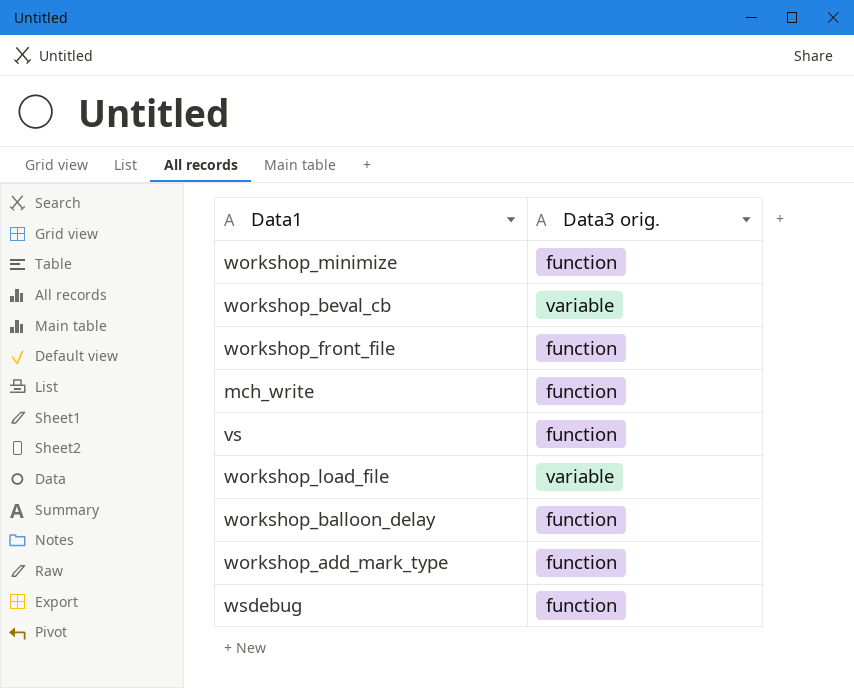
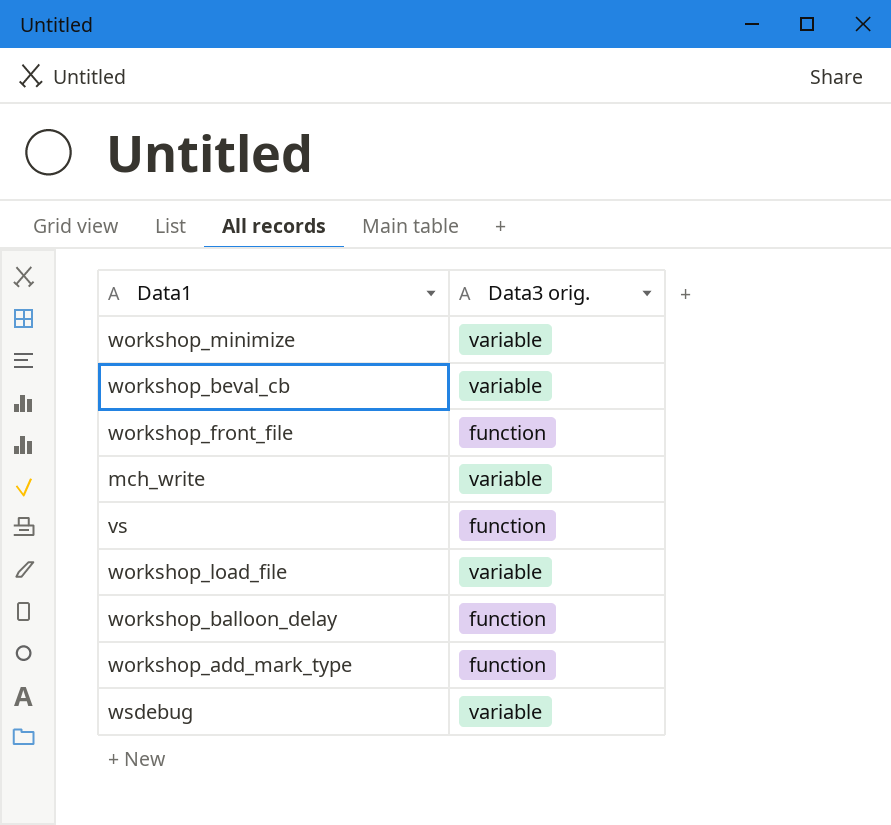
workshop_minimize | Data3 orig.: function -> variable
mch_write | Data3 orig.: function -> variable
wsdebug | Data3 orig.: function -> variable

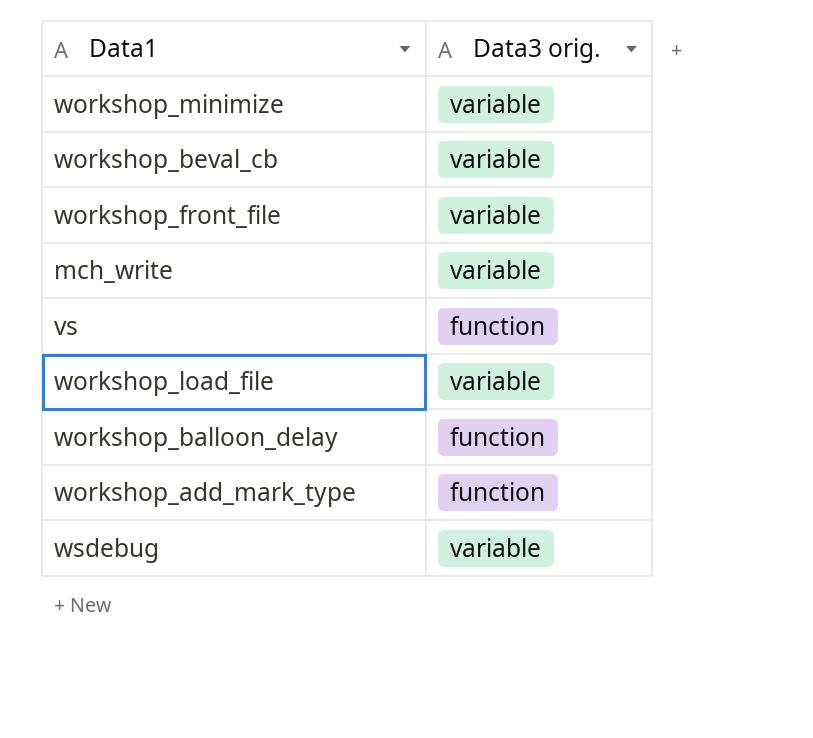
workshop_front_file | Data3 orig.: function -> variable

